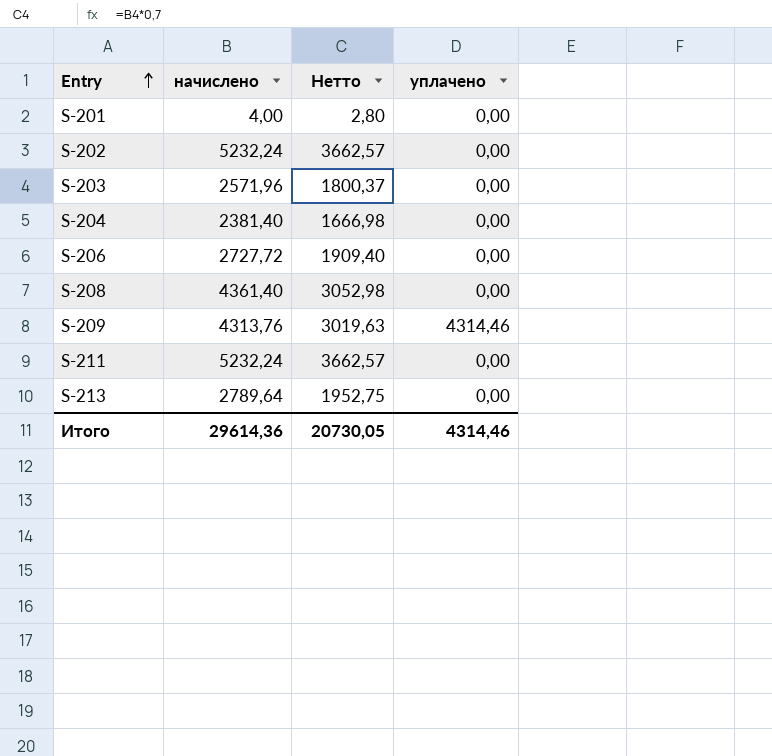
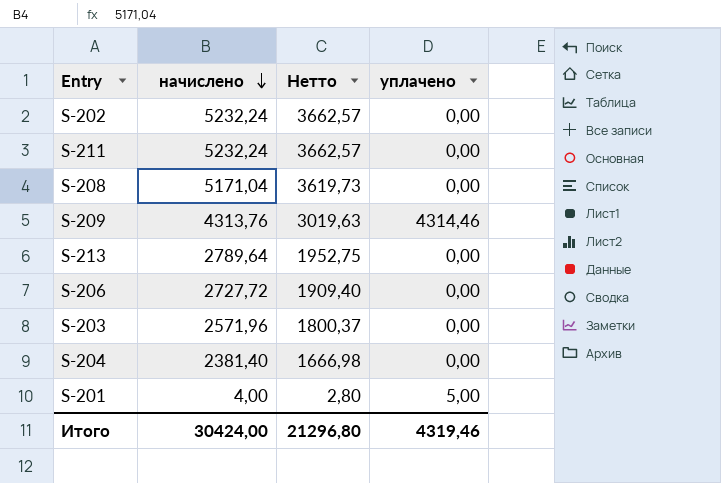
row order: Entry ascending -> начислено descending
S-208 | начислено: 4361,40 -> 5171,04
S-208 | Нетто: 3052,98 -> 3619,73
S-201 | уплачено: 0,00 -> 5,00
Итого | начислено: 29614,36 -> 30424,00
Итого | Нетто: 20730,05 -> 21296,80
Итого | уплачено: 4314,46 -> 4319,46

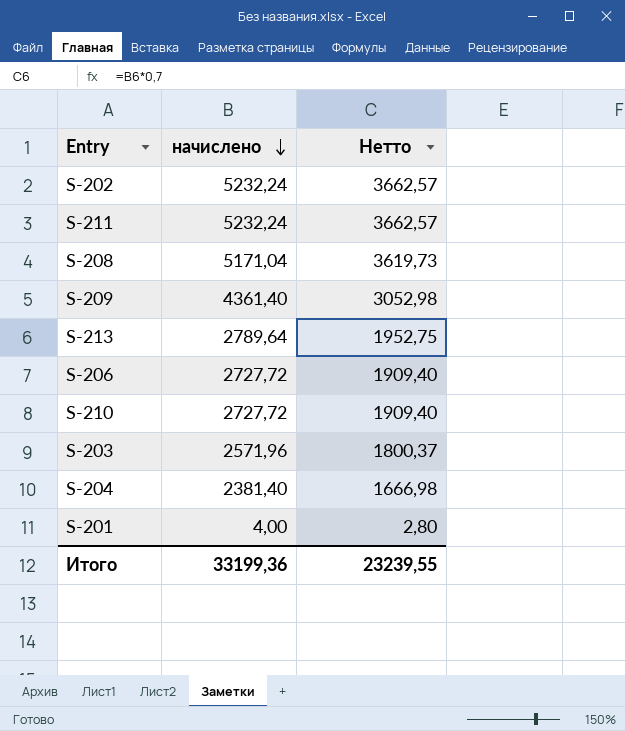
column уплачено | position: 4 -> none
S-209 | начислено: 4313,76 -> 4361,40
S-209 | Нетто: 3019,63 -> 3052,98
row S-210: none -> 2727,72 | 1909,40
Итого | начислено: 30424,00 -> 33199,36
Итого | Нетто: 21296,80 -> 23239,55

